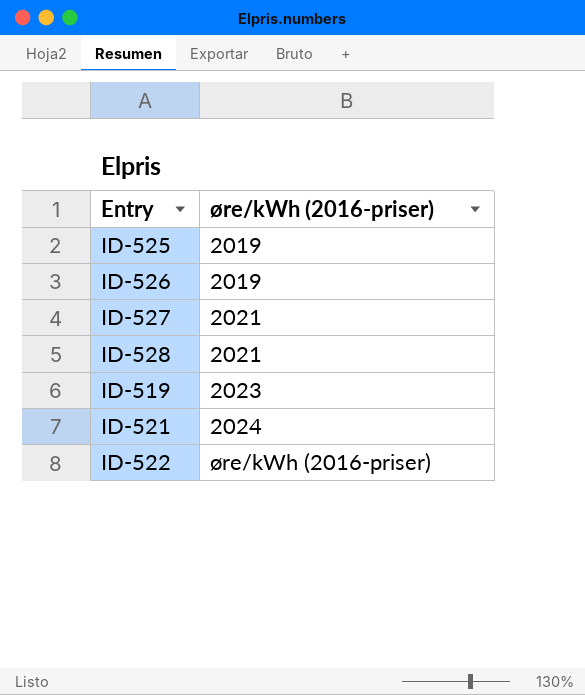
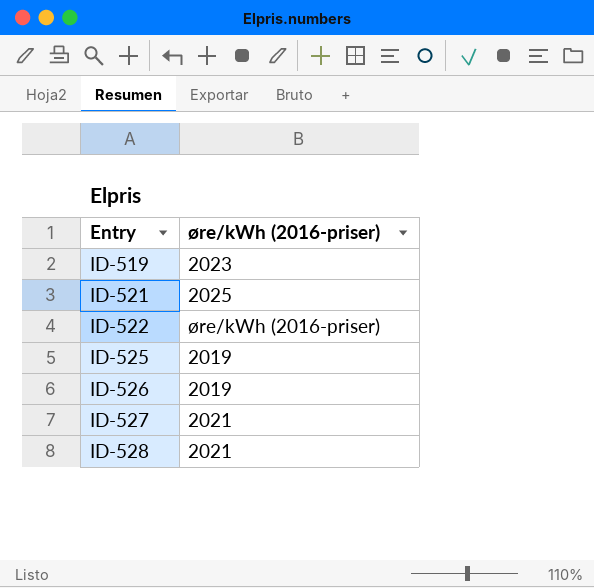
row order: øre/kWh (2016-priser) ascending -> Entry ascending
ID-521 | øre/kWh (2016-priser): 2024 -> 2025

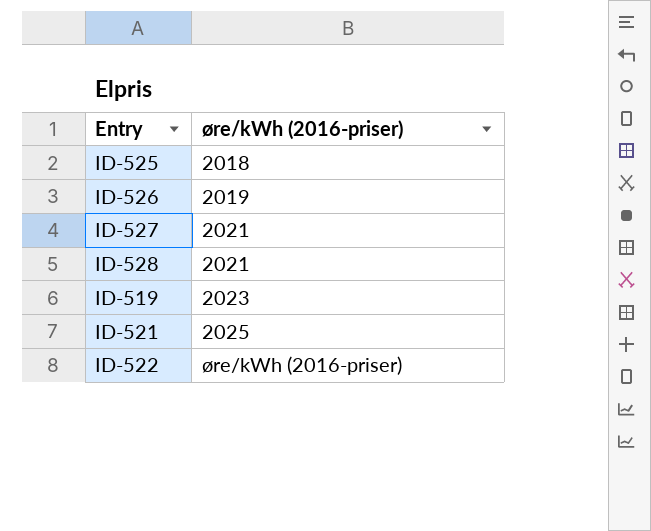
row order: Entry ascending -> øre/kWh (2016-priser) ascending
ID-525 | øre/kWh (2016-priser): 2019 -> 2018

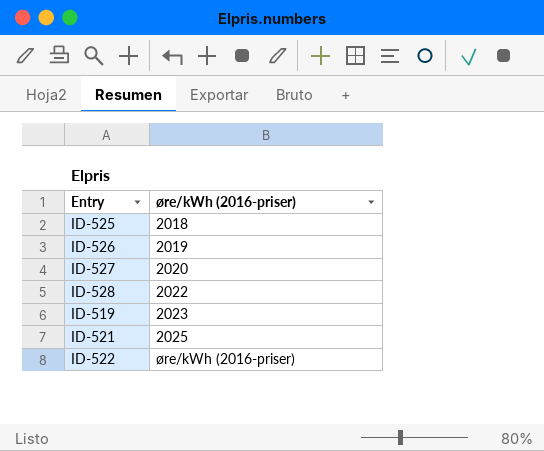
ID-527 | øre/kWh (2016-priser): 2021 -> 2020
ID-528 | øre/kWh (2016-priser): 2021 -> 2022

